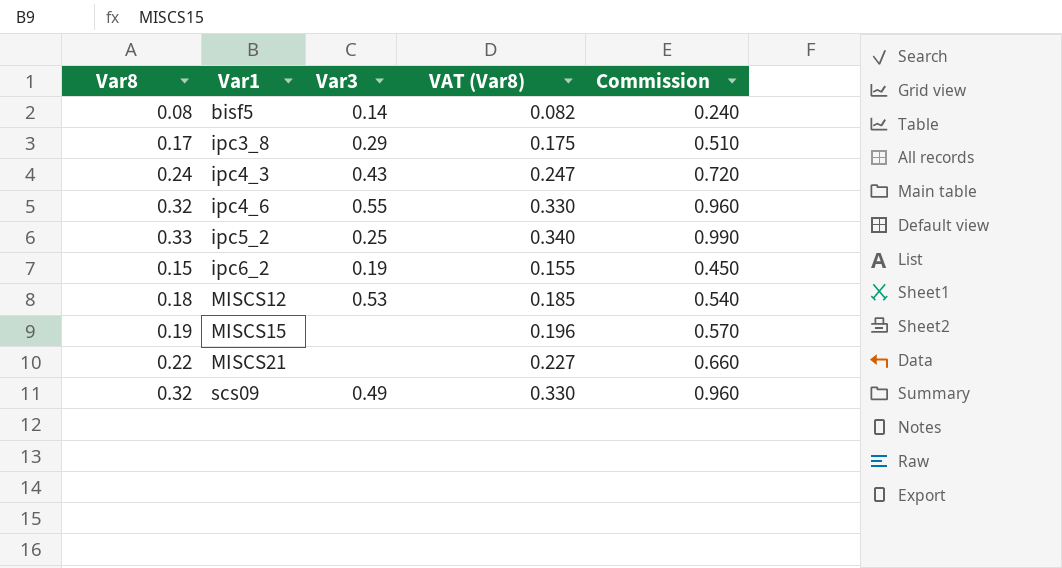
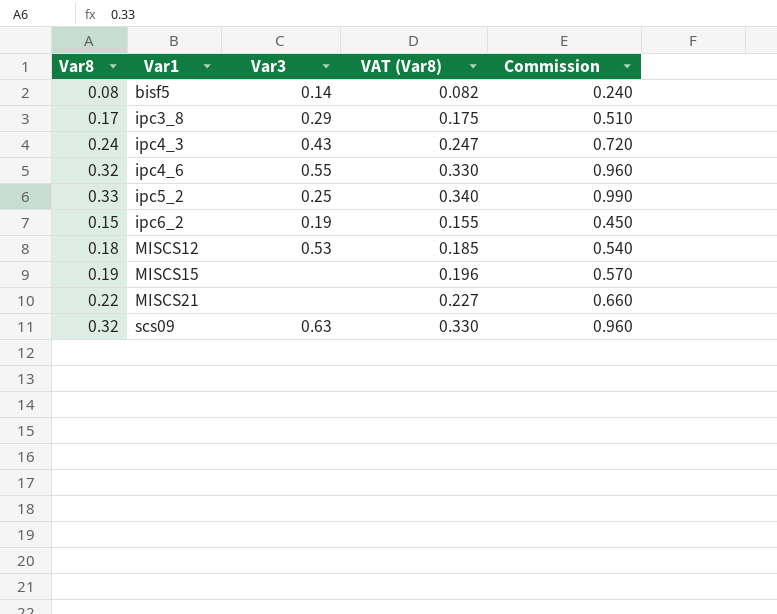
scs09 | Var3: 0.49 -> 0.63

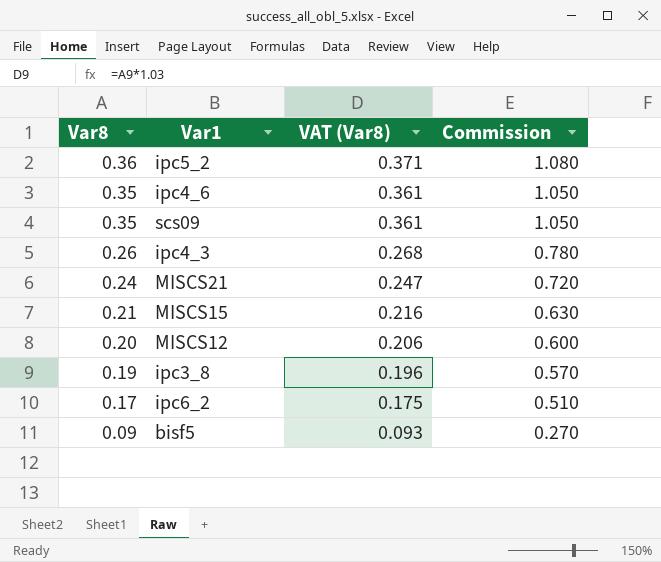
row order: Var1 ascending -> Var8 descending
column Var3 | position: 3 -> none
ipc5_2 | Var8: 0.33 -> 0.36
ipc5_2 | VAT (Var8): 0.340 -> 0.371
ipc5_2 | Commission: 0.990 -> 1.080
ipc4_6 | Var8: 0.32 -> 0.35
ipc4_6 | VAT (Var8): 0.330 -> 0.361
ipc4_6 | Commission: 0.960 -> 1.050
scs09 | Var8: 0.32 -> 0.35
scs09 | VAT (Var8): 0.330 -> 0.361
scs09 | Commission: 0.960 -> 1.050
ipc4_3 | Var8: 0.24 -> 0.26
ipc4_3 | VAT (Var8): 0.247 -> 0.268
ipc4_3 | Commission: 0.720 -> 0.780
MISCS21 | Var8: 0.22 -> 0.24
MISCS21 | VAT (Var8): 0.227 -> 0.247
MISCS21 | Commission: 0.660 -> 0.720
MISCS15 | Var8: 0.19 -> 0.21
MISCS15 | VAT (Var8): 0.196 -> 0.216
MISCS15 | Commission: 0.570 -> 0.630
MISCS12 | Var8: 0.18 -> 0.20
MISCS12 | VAT (Var8): 0.185 -> 0.206
MISCS12 | Commission: 0.540 -> 0.600
ipc3_8 | Var8: 0.17 -> 0.19
ipc3_8 | VAT (Var8): 0.175 -> 0.196
ipc3_8 | Commission: 0.510 -> 0.570
ipc6_2 | Var8: 0.15 -> 0.17
ipc6_2 | VAT (Var8): 0.155 -> 0.175
ipc6_2 | Commission: 0.450 -> 0.510
bisf5 | Var8: 0.08 -> 0.09
bisf5 | VAT (Var8): 0.082 -> 0.093
bisf5 | Commission: 0.240 -> 0.270

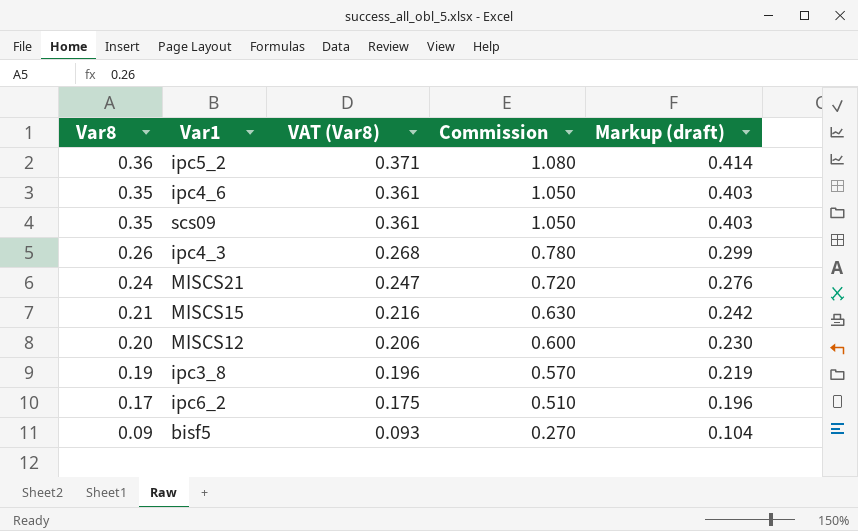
column Markup (draft) | formula: none -> [Var8] * 1.15

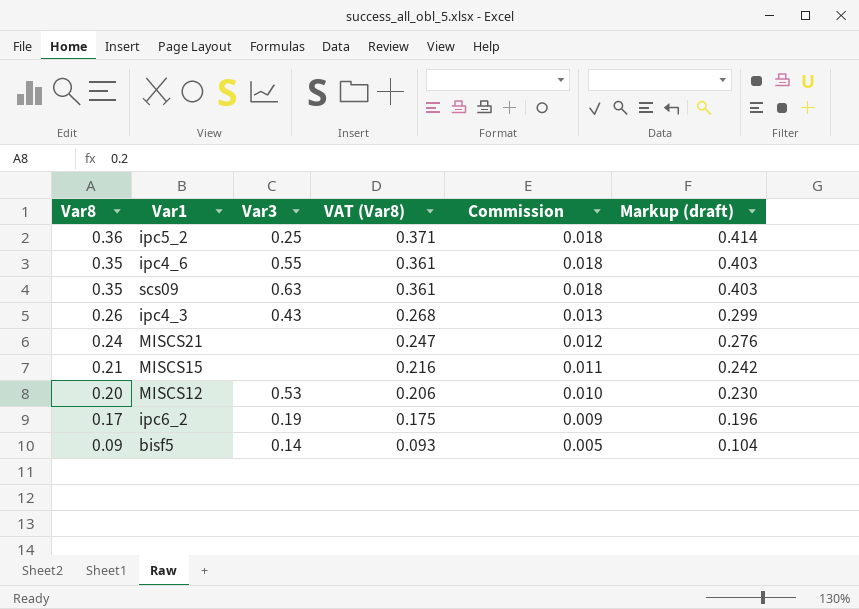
column Var3 | position: none -> 3
column Commission | formula: [Var8] * 3 -> [Var8] * 0.05
row ipc3_8: 0.19 | 0.196 | 0.570 | 0.219 -> none

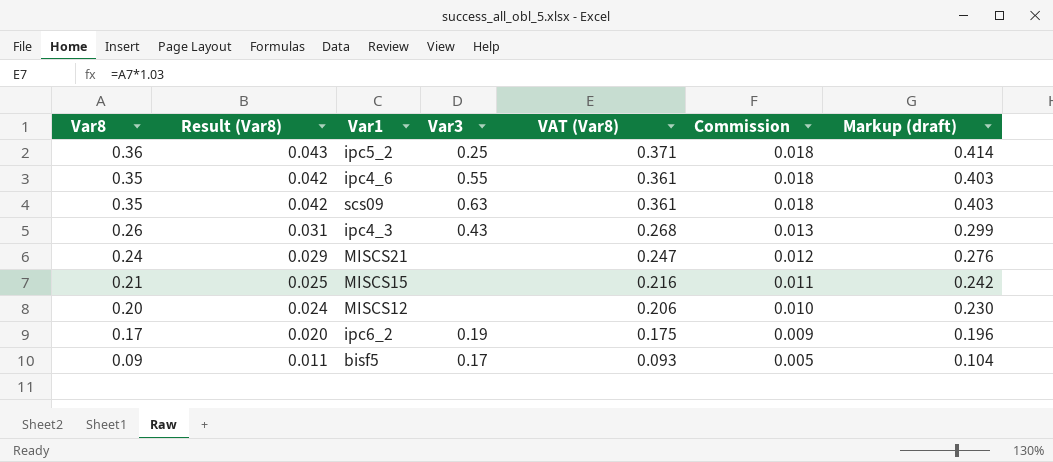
column Result (Var8) | formula: none -> [Var8] * 0.12
MISCS12 | Var3: 0.53 -> none
bisf5 | Var3: 0.14 -> 0.17

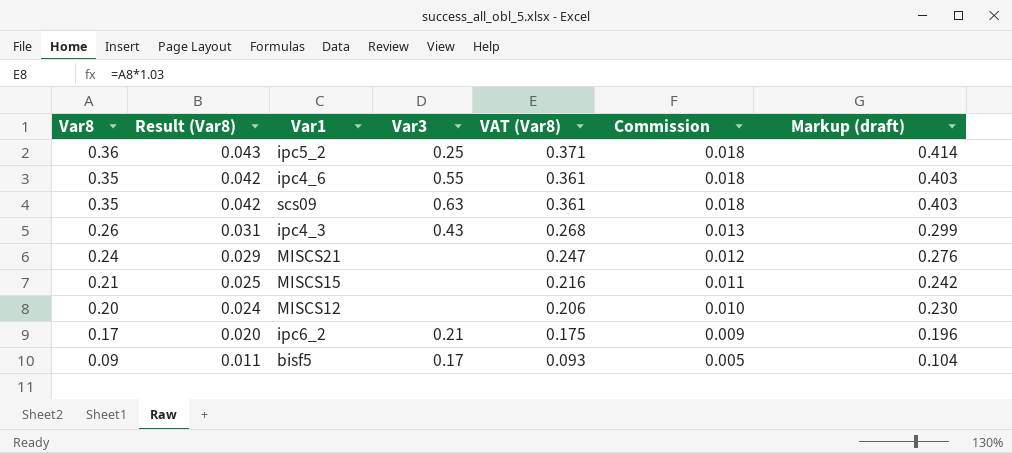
ipc6_2 | Var3: 0.19 -> 0.21

